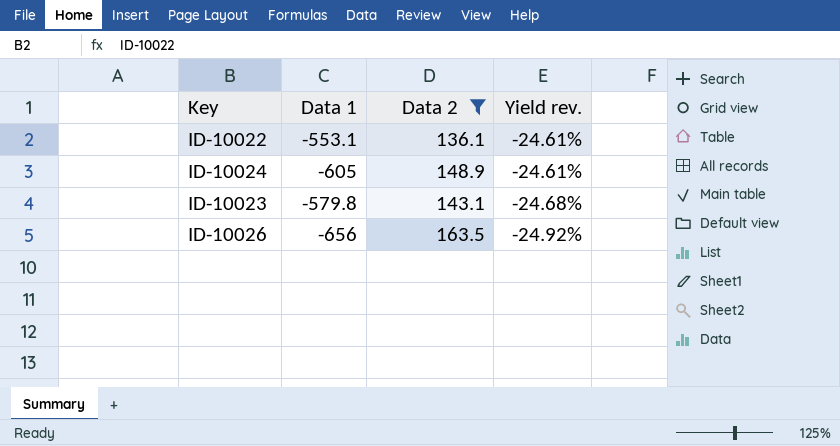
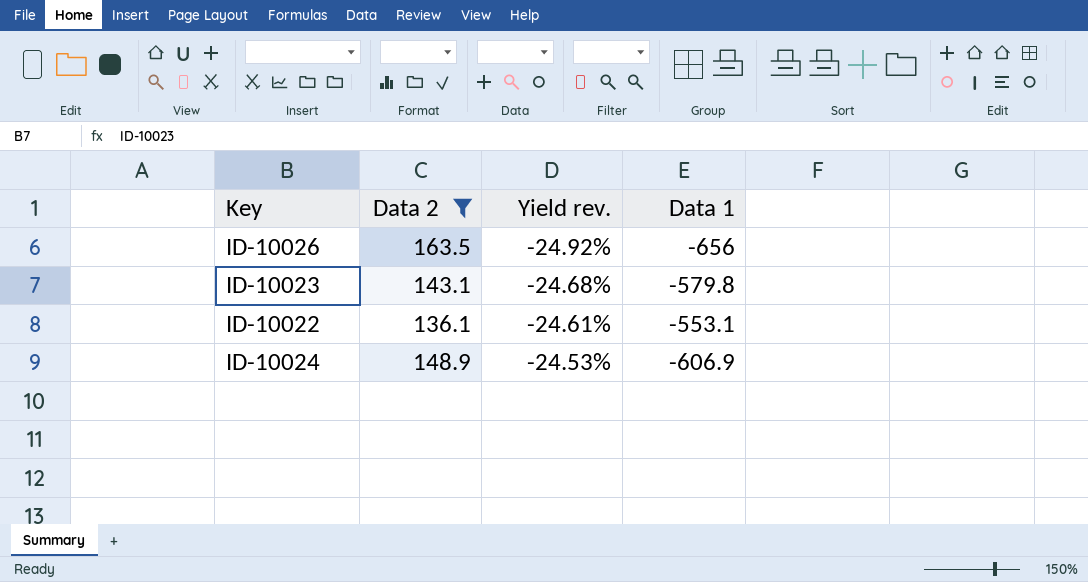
row order: Yield rev. descending -> Yield rev. ascending
column Data 1 | position: 2 -> 4
ID-10024 | Yield rev.: -24.61% -> -24.53%
ID-10024 | Data 1: -605 -> -606.9

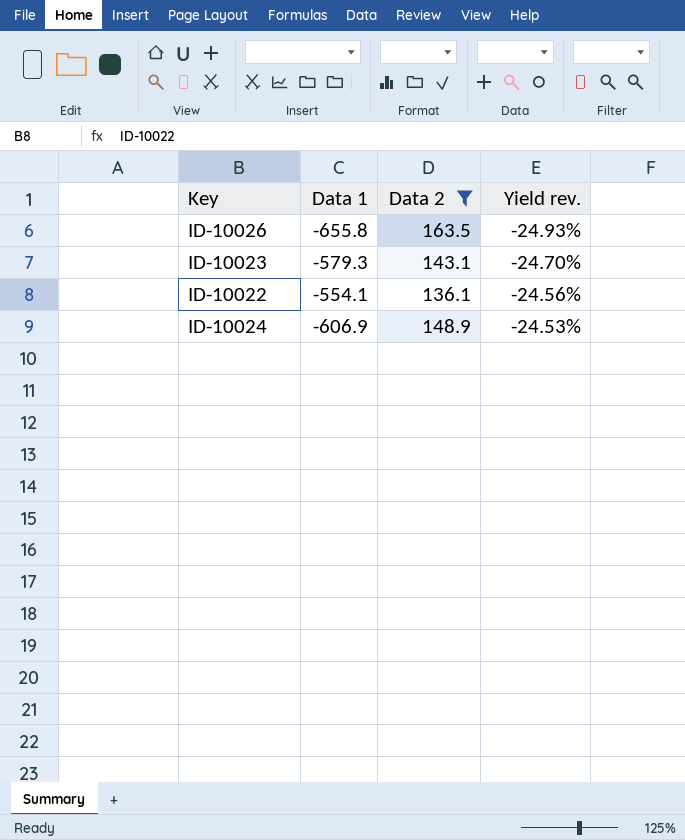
column Data 1 | position: 4 -> 2
ID-10026 | Data 1: -656 -> -655.8
ID-10026 | Yield rev.: -24.92% -> -24.93%
ID-10023 | Data 1: -579.8 -> -579.3
ID-10023 | Yield rev.: -24.68% -> -24.70%
ID-10022 | Data 1: -553.1 -> -554.1
ID-10022 | Yield rev.: -24.61% -> -24.56%

